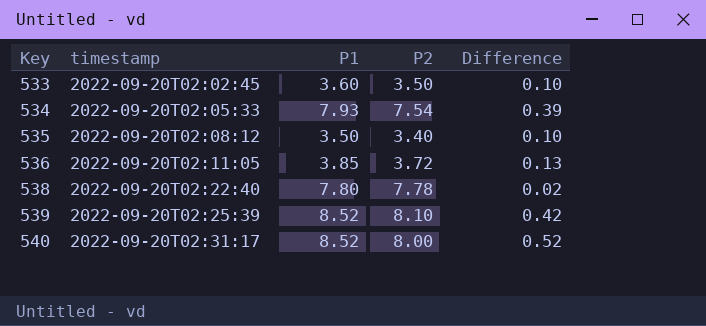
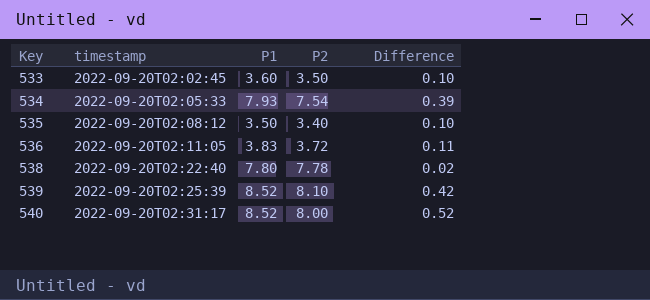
536 | P1: 3.85 -> 3.83
536 | Difference: 0.13 -> 0.11

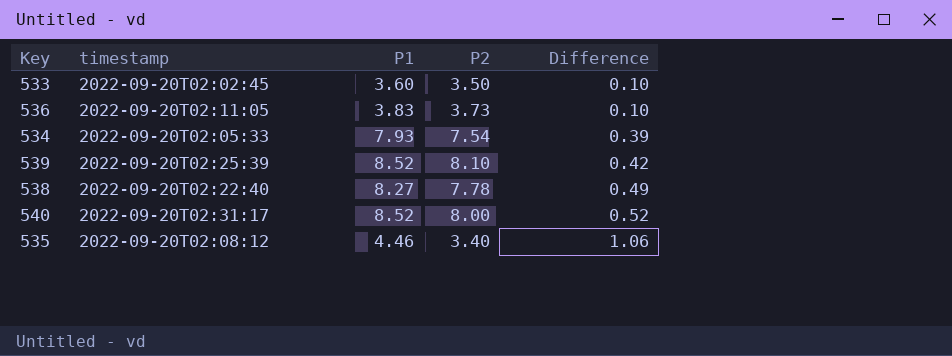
row order: Key ascending -> Difference ascending
536 | P2: 3.72 -> 3.73
536 | Difference: 0.11 -> 0.10
538 | P1: 7.80 -> 8.27
538 | Difference: 0.02 -> 0.49
535 | P1: 3.50 -> 4.46
535 | Difference: 0.10 -> 1.06

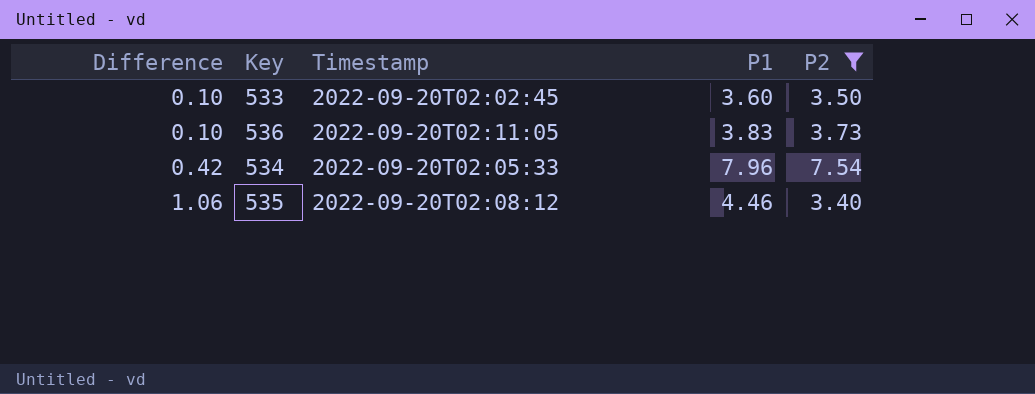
filter: none -> P2 <= 7.54
column Difference | position: 5 -> 1
column name: timestamp -> Timestamp
534 | Difference: 0.39 -> 0.42
534 | P1: 7.93 -> 7.96

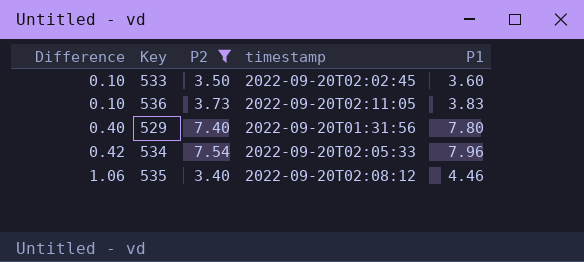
column P2 | position: 5 -> 3
column name: Timestamp -> timestamp
row 529: none -> 0.40 | 7.40 | 2022-09-20T01:31:56 | 7.80

